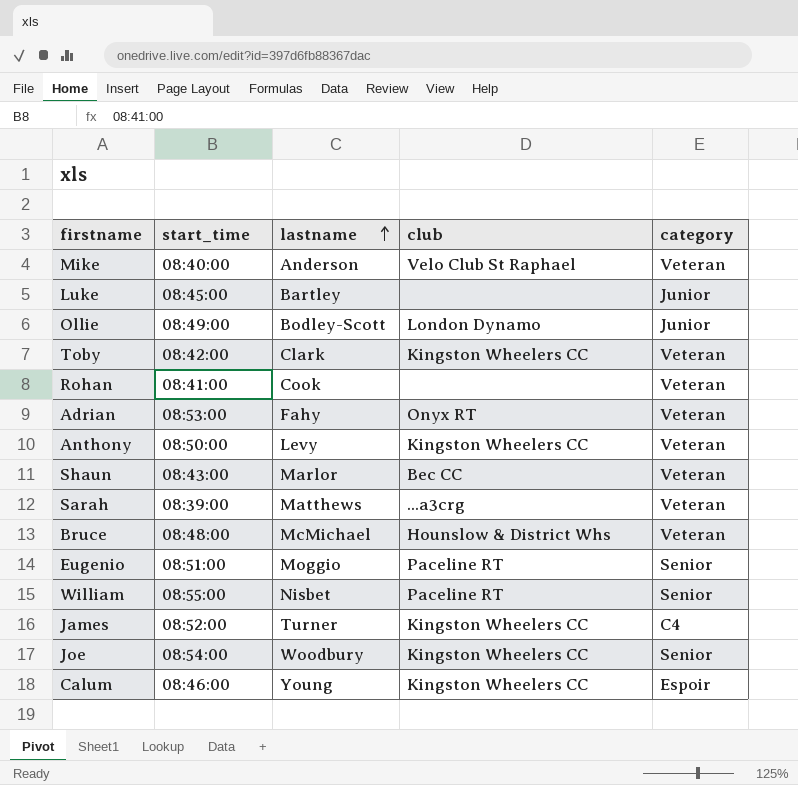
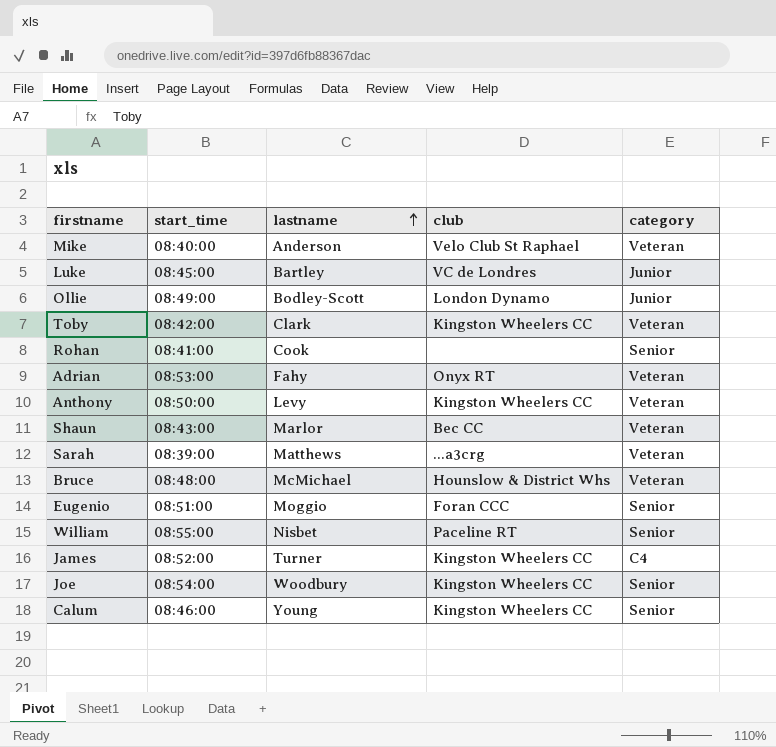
Luke | club: none -> VC de Londres
Rohan | category: Veteran -> Senior
Eugenio | club: Paceline RT -> Foran CCC
Calum | category: Espoir -> Senior

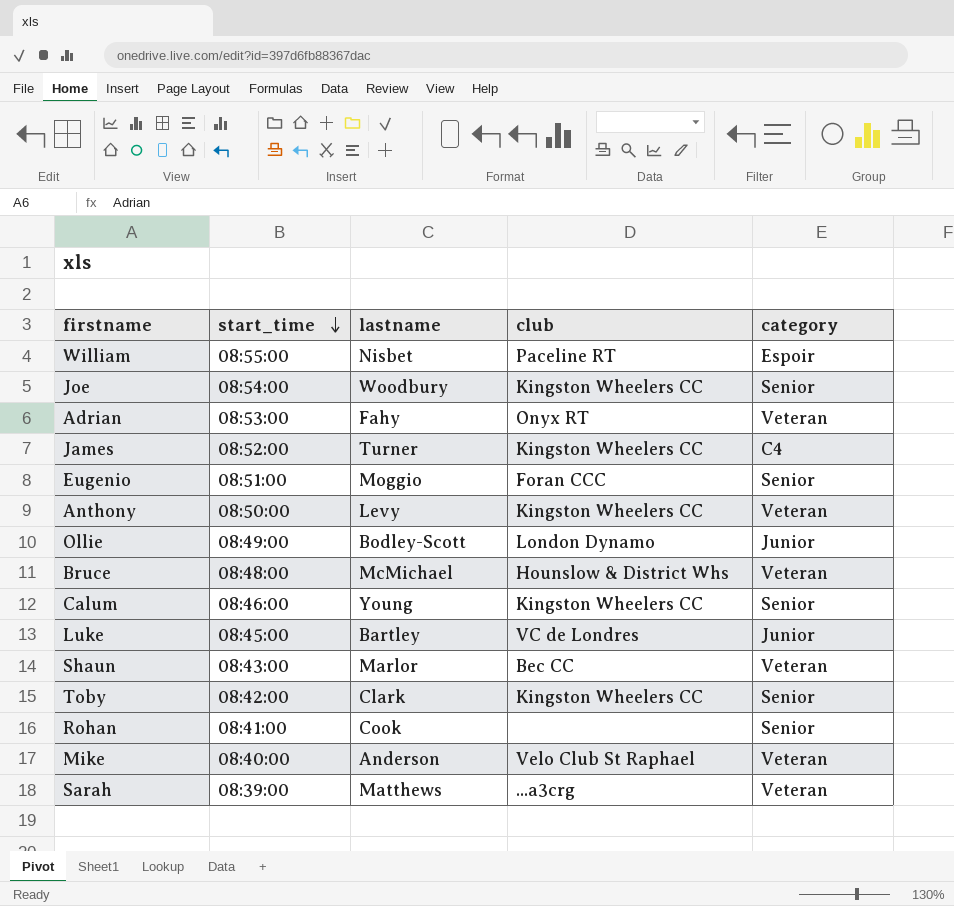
row order: lastname ascending -> start_time descending
William | category: Senior -> Espoir
Toby | category: Veteran -> Senior

